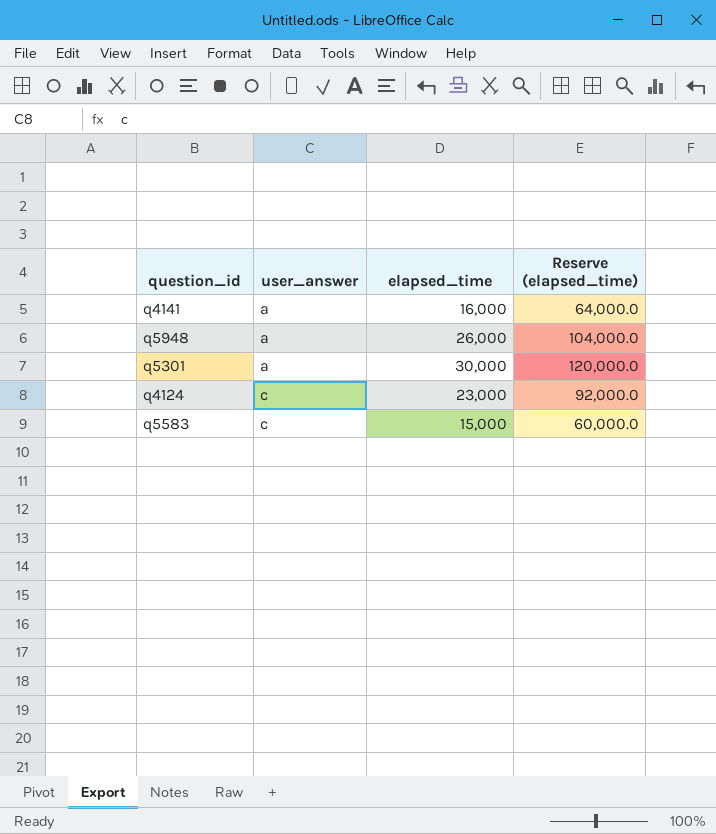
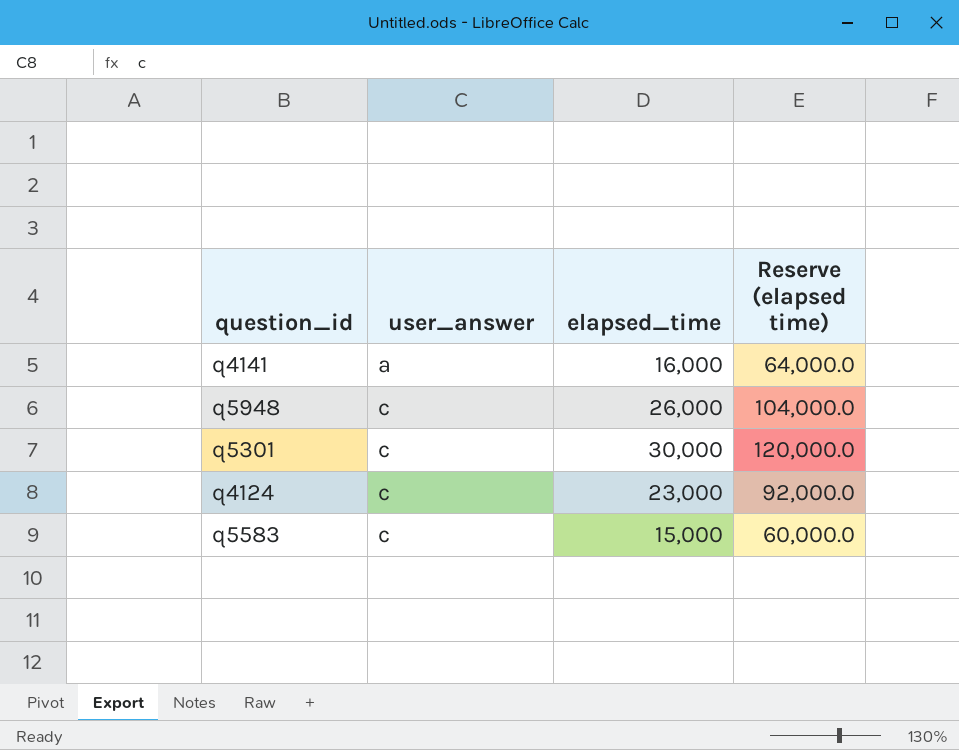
column name: Reserve (elapsed_time) -> Reserve (elapsed time)
q5948 | user_answer: a -> c
q5301 | user_answer: a -> c

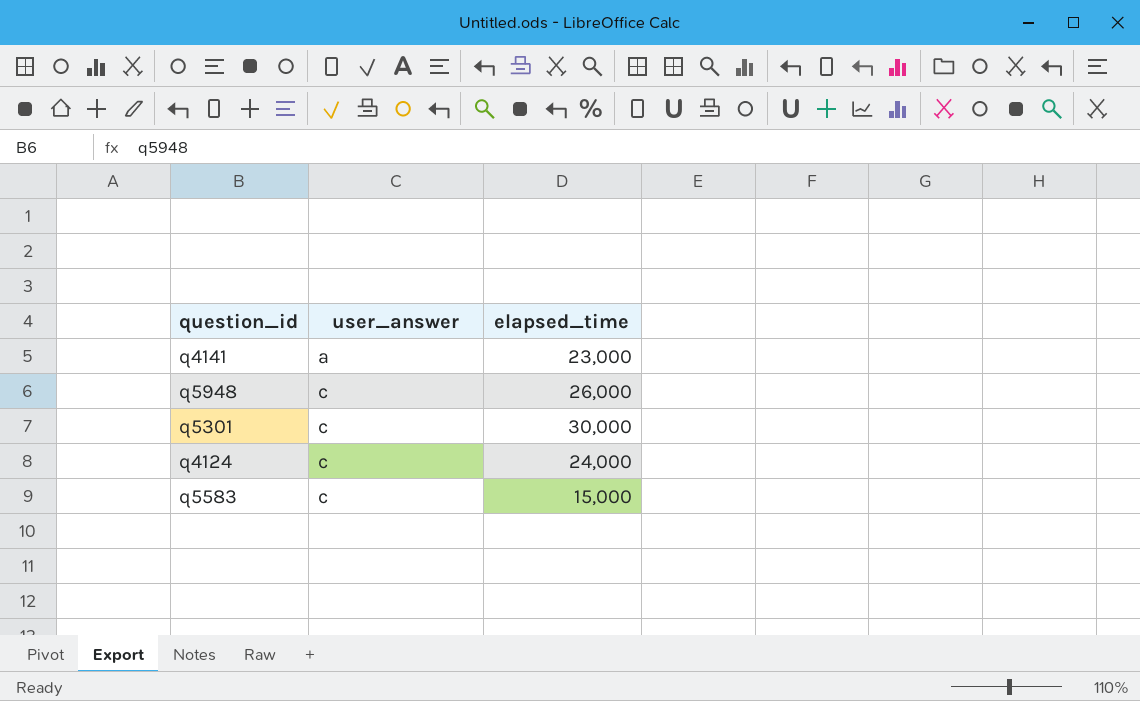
column Reserve (elapsed time) | formula: [elapsed_time] * 4 -> none
q4141 | elapsed_time: 16,000 -> 23,000
q4124 | elapsed_time: 23,000 -> 24,000

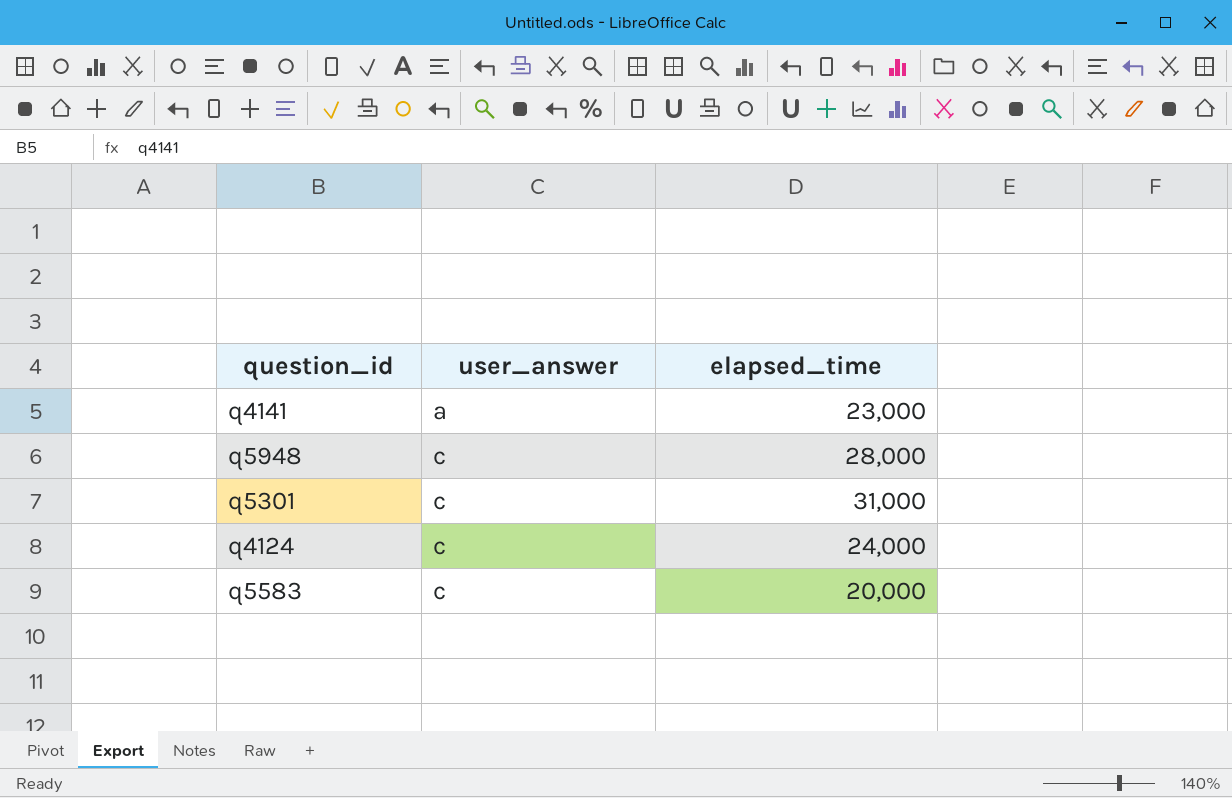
q5948 | elapsed_time: 26,000 -> 28,000
q5301 | elapsed_time: 30,000 -> 31,000
q5583 | elapsed_time: 15,000 -> 20,000

